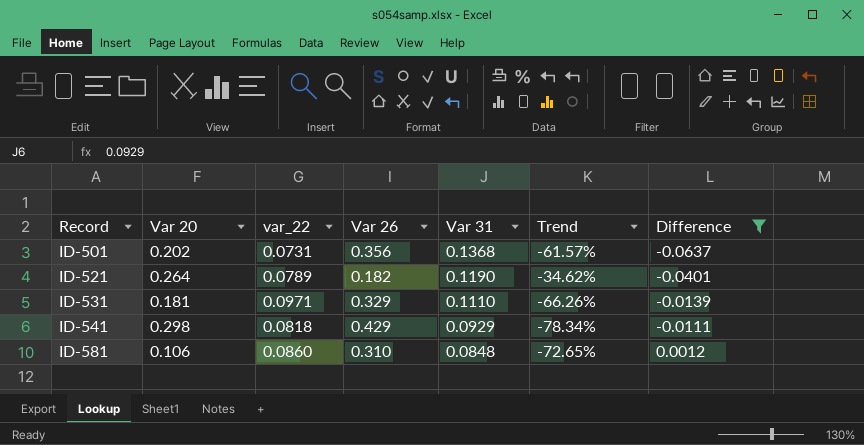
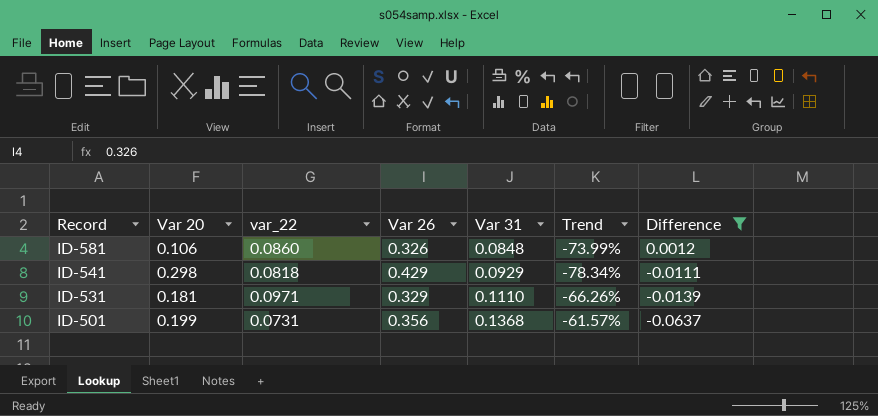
row order: Record ascending -> Record descending
row ID-521: 0.264 | 0.0789 | 0.182 | 0.1190 | -34.62% | -0.0401 -> none
ID-581 | Var 26: 0.310 -> 0.326
ID-581 | Trend: -72.65% -> -73.99%
ID-501 | Var 20: 0.202 -> 0.199

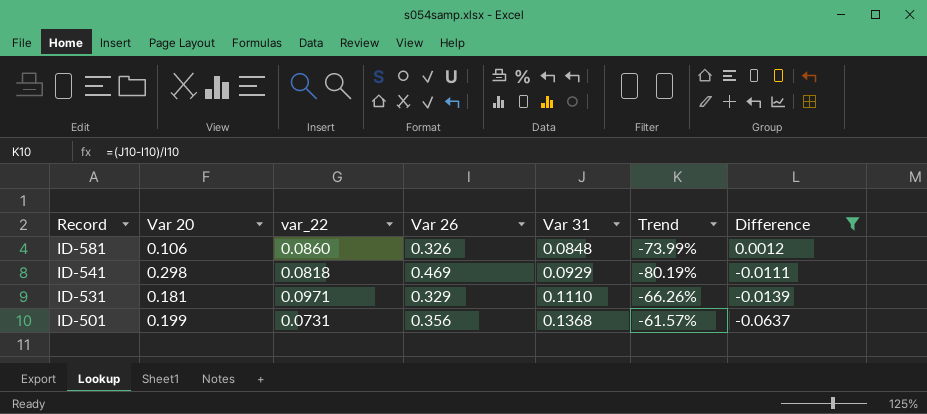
ID-541 | Var 26: 0.429 -> 0.469
ID-541 | Trend: -78.34% -> -80.19%

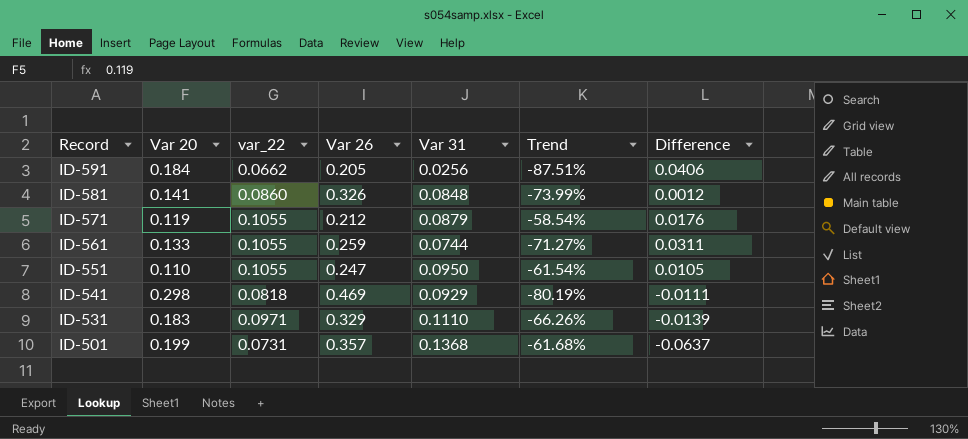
filter: Difference <= 0.0012 -> none
ID-581 | Var 20: 0.106 -> 0.141
ID-531 | Var 20: 0.181 -> 0.183
ID-501 | Var 26: 0.356 -> 0.357
ID-501 | Trend: -61.57% -> -61.68%

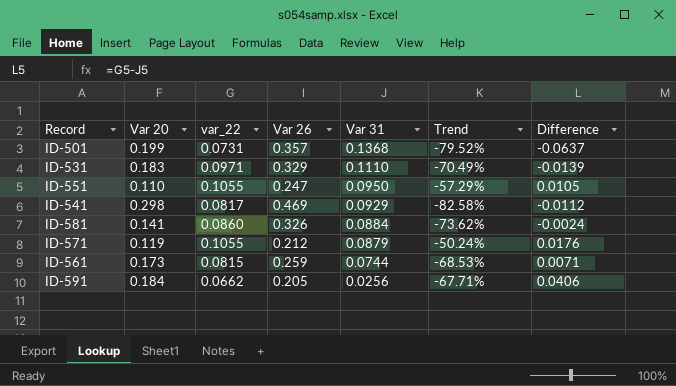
row order: Record descending -> Var 31 descending
column Trend | formula: ([Var 31] - [Var 26]) / [Var 26] -> ([var_22] - [Var 26]) / [Var 26]
ID-541 | var_22: 0.0818 -> 0.0817
ID-541 | Difference: -0.0111 -> -0.0112
ID-581 | Var 31: 0.0848 -> 0.0884
ID-581 | Difference: 0.0012 -> -0.0024
ID-561 | Var 20: 0.133 -> 0.173
ID-561 | var_22: 0.1055 -> 0.0815
ID-561 | Difference: 0.0311 -> 0.0071

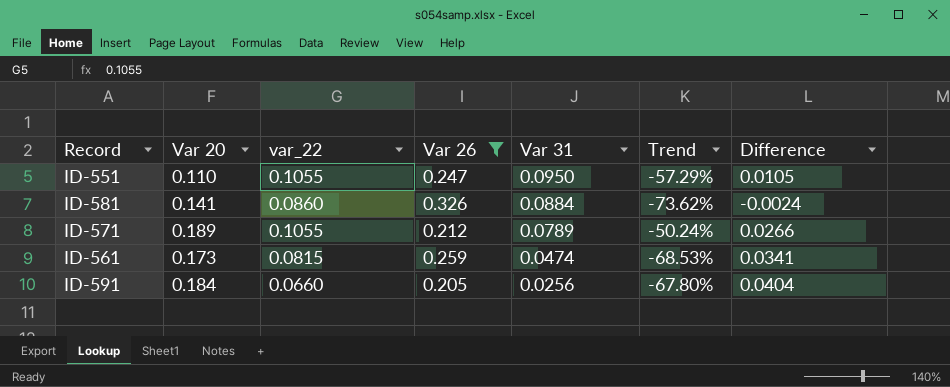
filter: none -> Var 26 <= 0.326
ID-571 | Var 20: 0.119 -> 0.189
ID-571 | Var 31: 0.0879 -> 0.0789
ID-571 | Difference: 0.0176 -> 0.0266
ID-561 | Var 31: 0.0744 -> 0.0474
ID-561 | Difference: 0.0071 -> 0.0341
ID-591 | var_22: 0.0662 -> 0.0660
ID-591 | Trend: -67.71% -> -67.80%
ID-591 | Difference: 0.0406 -> 0.0404

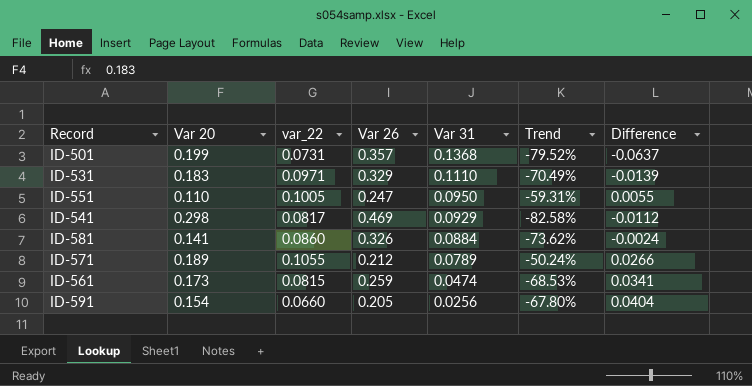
filter: Var 26 <= 0.326 -> none
ID-551 | var_22: 0.1055 -> 0.1005
ID-551 | Trend: -57.29% -> -59.31%
ID-551 | Difference: 0.0105 -> 0.0055
ID-591 | Var 20: 0.184 -> 0.154

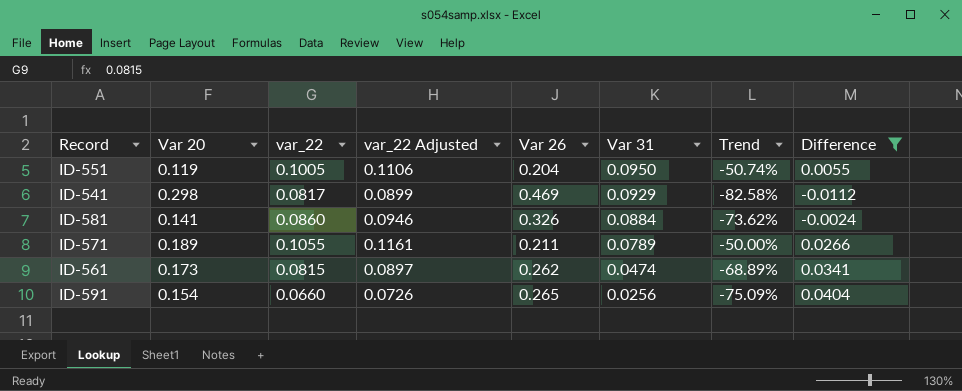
filter: none -> Difference >= -0.0112
column var_22 Adjusted | formula: none -> [var_22] * 1.1
ID-551 | Var 20: 0.110 -> 0.119
ID-551 | Var 26: 0.247 -> 0.204
ID-551 | Trend: -59.31% -> -50.74%
ID-571 | Var 26: 0.212 -> 0.211
ID-571 | Trend: -50.24% -> -50.00%
ID-561 | Var 26: 0.259 -> 0.262
ID-561 | Trend: -68.53% -> -68.89%
ID-591 | Var 26: 0.205 -> 0.265
ID-591 | Trend: -67.80% -> -75.09%

